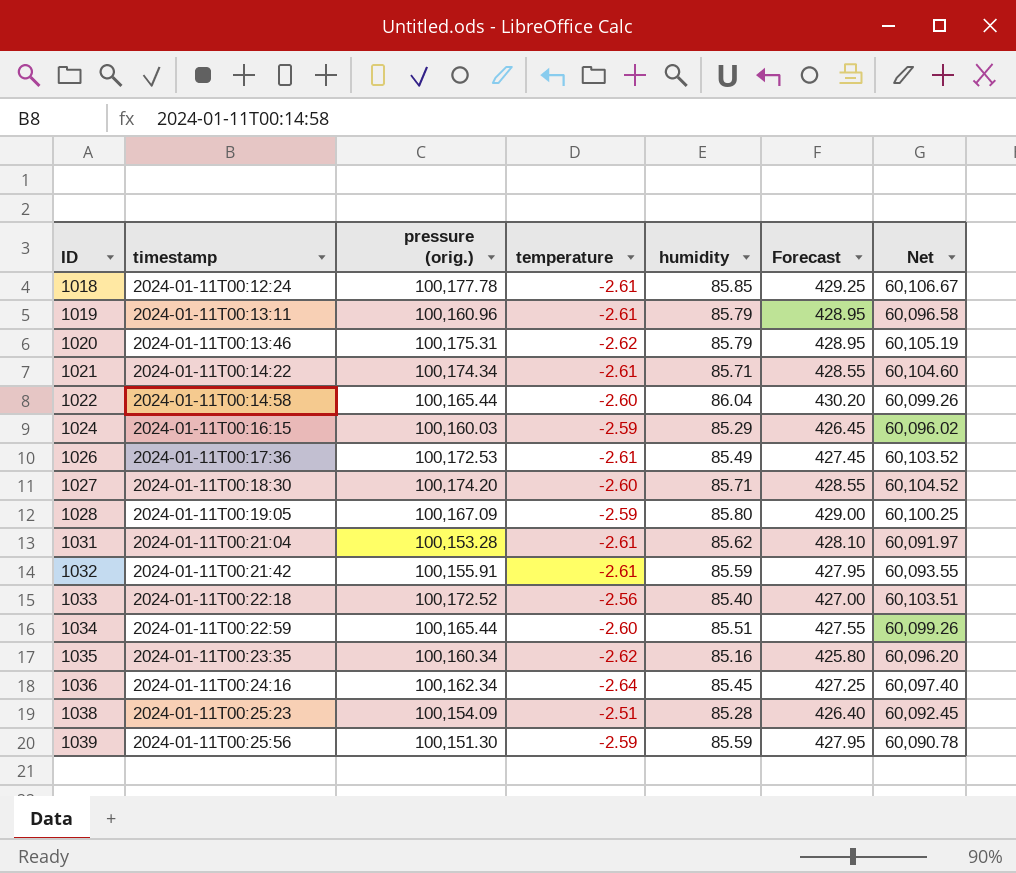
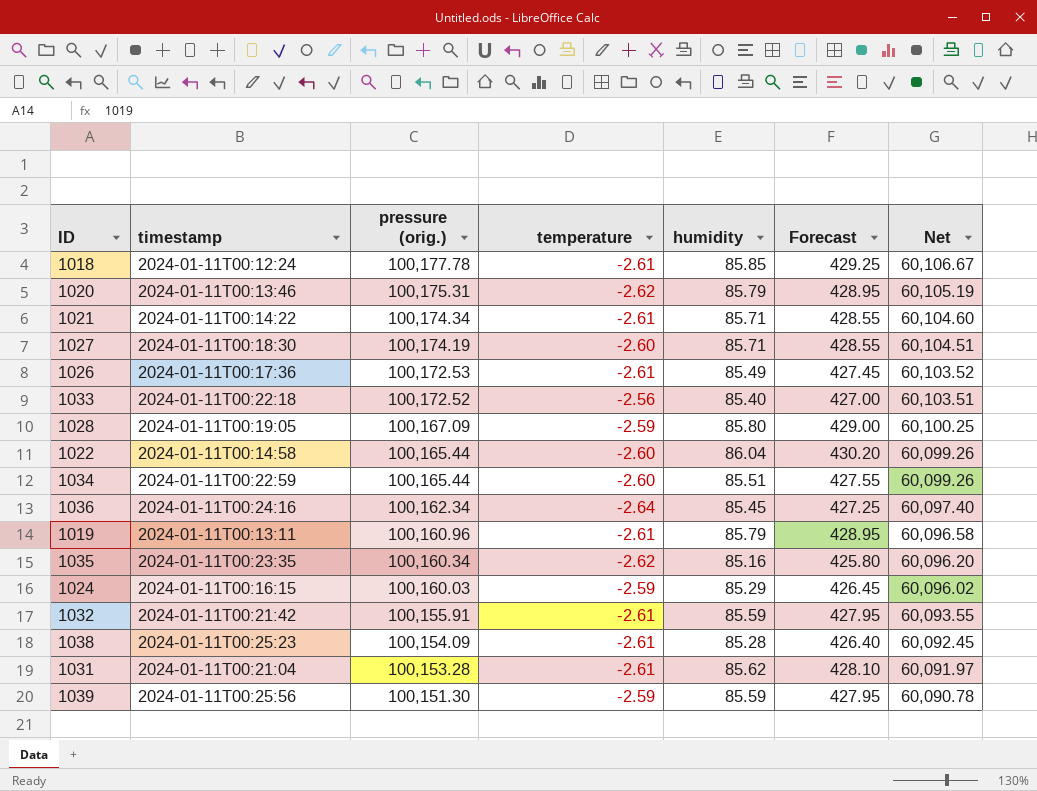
row order: ID ascending -> pressure (orig.) descending
1027 | pressure (orig.): 100,174.20 -> 100,174.19
1027 | Net: 60,104.52 -> 60,104.51
1038 | temperature: -2.51 -> -2.61

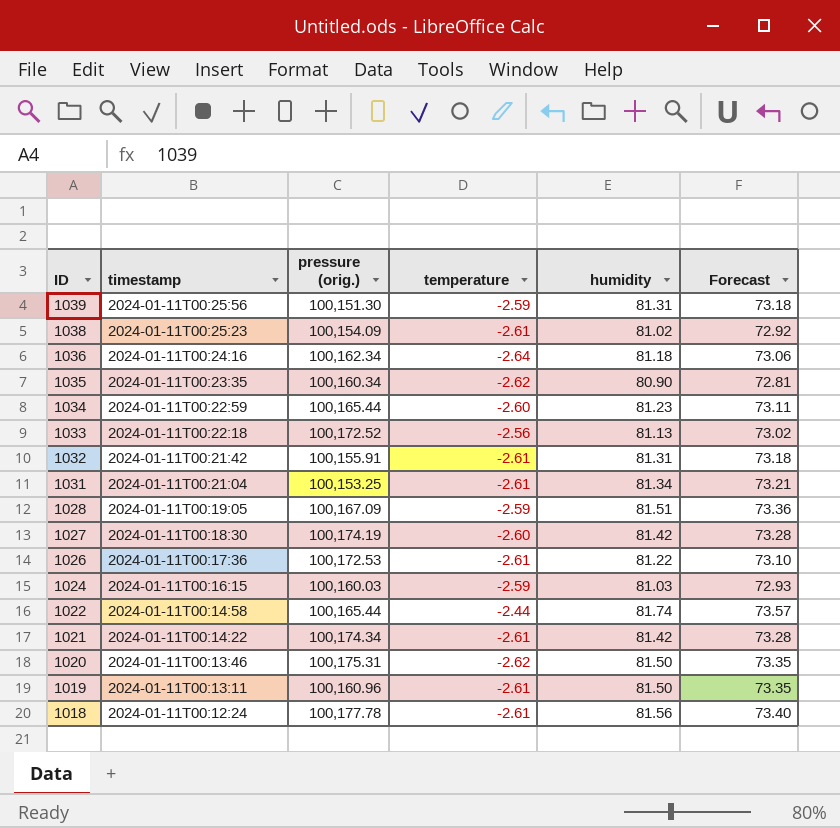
row order: pressure (orig.) descending -> ID descending
column Net | formula: [pressure (orig.)] * 0.6 -> none
column Forecast | formula: [humidity] * 5 -> [humidity] * 0.9
1039 | humidity: 85.59 -> 81.31
1038 | humidity: 85.28 -> 81.02
1036 | humidity: 85.45 -> 81.18
1035 | humidity: 85.16 -> 80.90
1034 | humidity: 85.51 -> 81.23
1033 | humidity: 85.40 -> 81.13
1032 | humidity: 85.59 -> 81.31
1031 | pressure (orig.): 100,153.28 -> 100,153.25
1031 | humidity: 85.62 -> 81.34
1028 | humidity: 85.80 -> 81.51
1027 | humidity: 85.71 -> 81.42
1026 | humidity: 85.49 -> 81.22
1024 | humidity: 85.29 -> 81.03
1022 | temperature: -2.60 -> -2.44
1022 | humidity: 86.04 -> 81.74
1021 | humidity: 85.71 -> 81.42
1020 | humidity: 85.79 -> 81.50
1019 | humidity: 85.79 -> 81.50
1018 | humidity: 85.85 -> 81.56

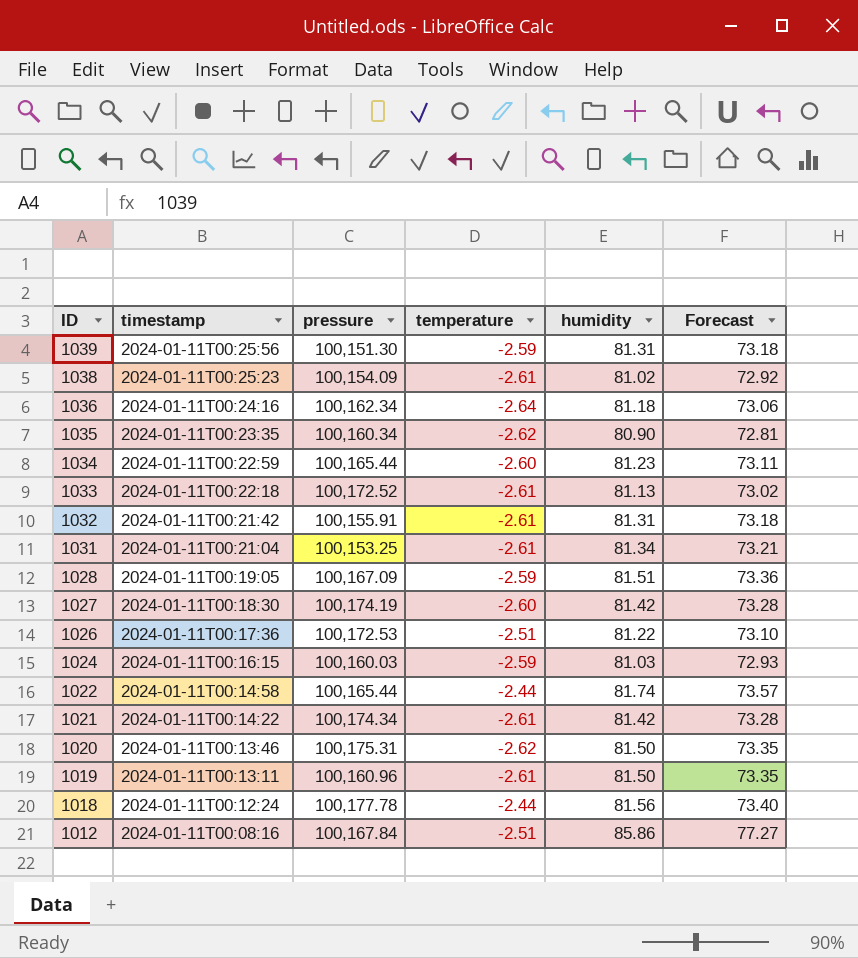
column name: pressure (orig.) -> pressure
1033 | temperature: -2.56 -> -2.61
1026 | temperature: -2.61 -> -2.51
1018 | temperature: -2.61 -> -2.44
row 1012: none -> 2024-01-11T00:08:16 | 100,167.84 | -2.51 | 85.86 | 77.27

